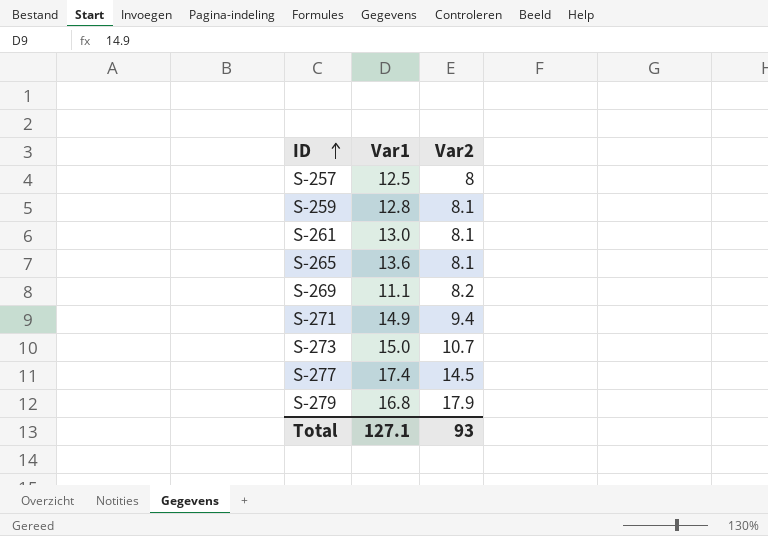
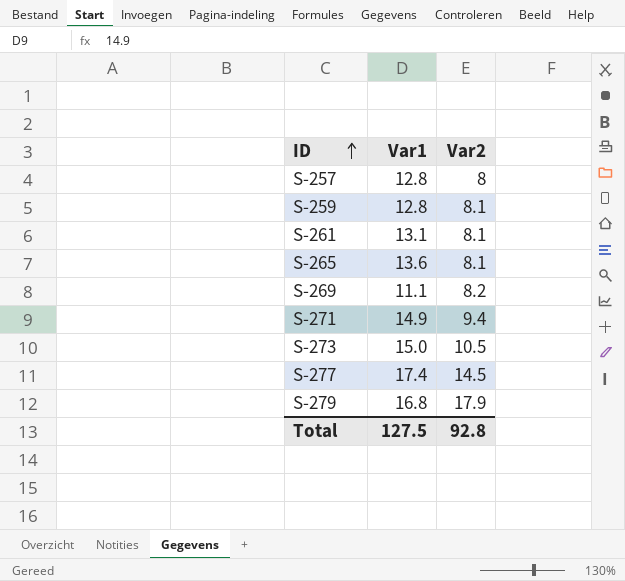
S-257 | Var1: 12.5 -> 12.8
S-261 | Var1: 13.0 -> 13.1
S-273 | Var2: 10.7 -> 10.5
Total | Var1: 127.1 -> 127.5
Total | Var2: 93 -> 92.8

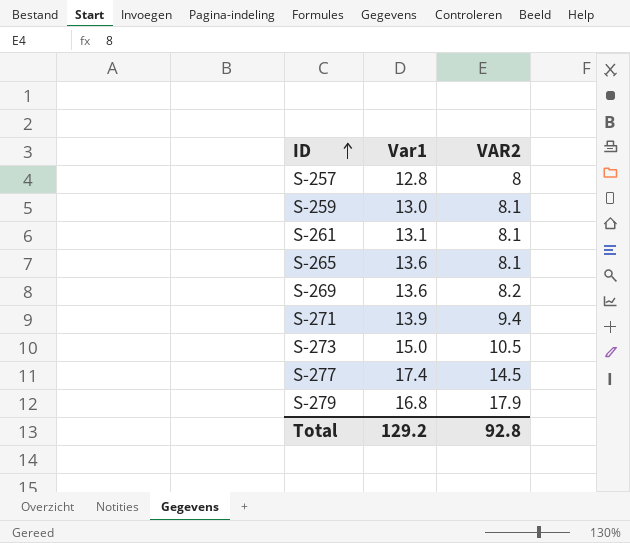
column name: Var2 -> VAR2
S-259 | Var1: 12.8 -> 13.0
S-269 | Var1: 11.1 -> 13.6
S-271 | Var1: 14.9 -> 13.9
Total | Var1: 127.5 -> 129.2

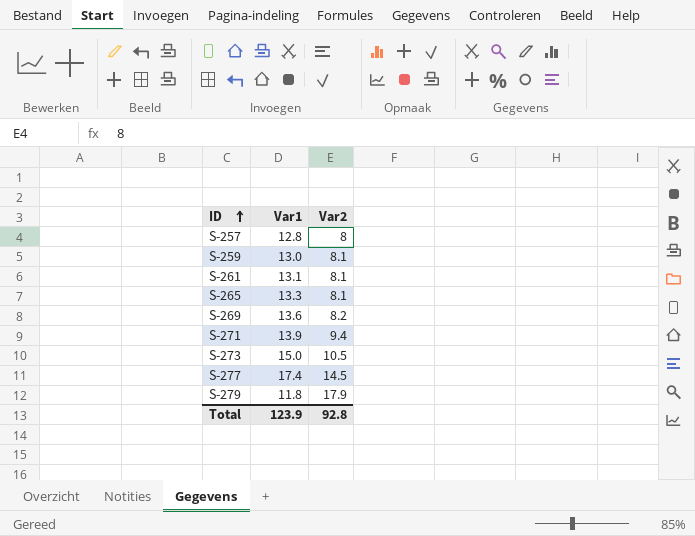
column name: VAR2 -> Var2
S-265 | Var1: 13.6 -> 13.3
S-279 | Var1: 16.8 -> 11.8
Total | Var1: 129.2 -> 123.9

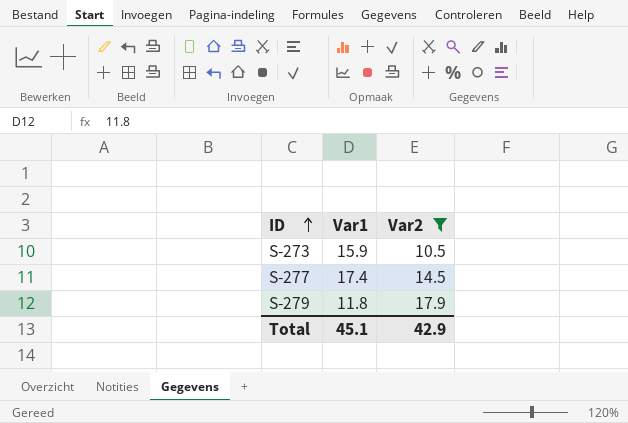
filter: none -> Var2 >= 10.5
S-273 | Var1: 15.0 -> 15.9
Total | Var1: 123.9 -> 45.1
Total | Var2: 92.8 -> 42.9

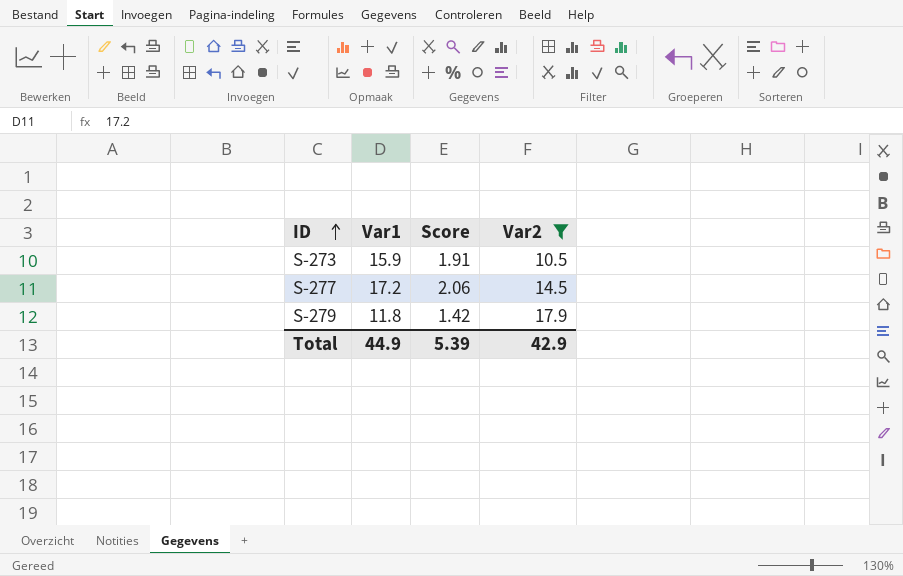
column Score | formula: none -> [Var1] * 0.12
S-277 | Var1: 17.4 -> 17.2
Total | Var1: 45.1 -> 44.9

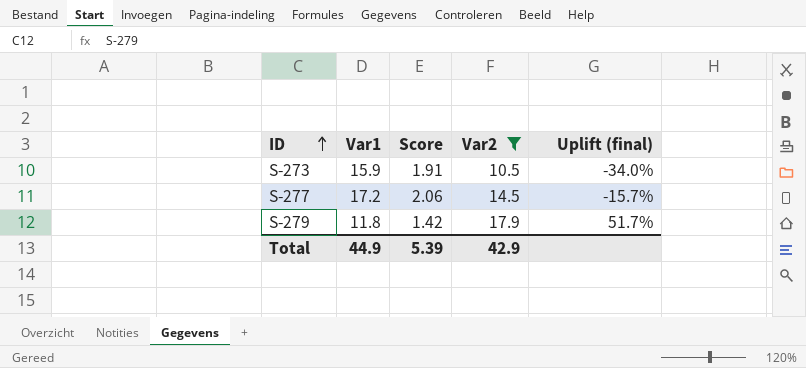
column Uplift (final) | formula: none -> ([Var2] - [Var1]) / [Var1]

